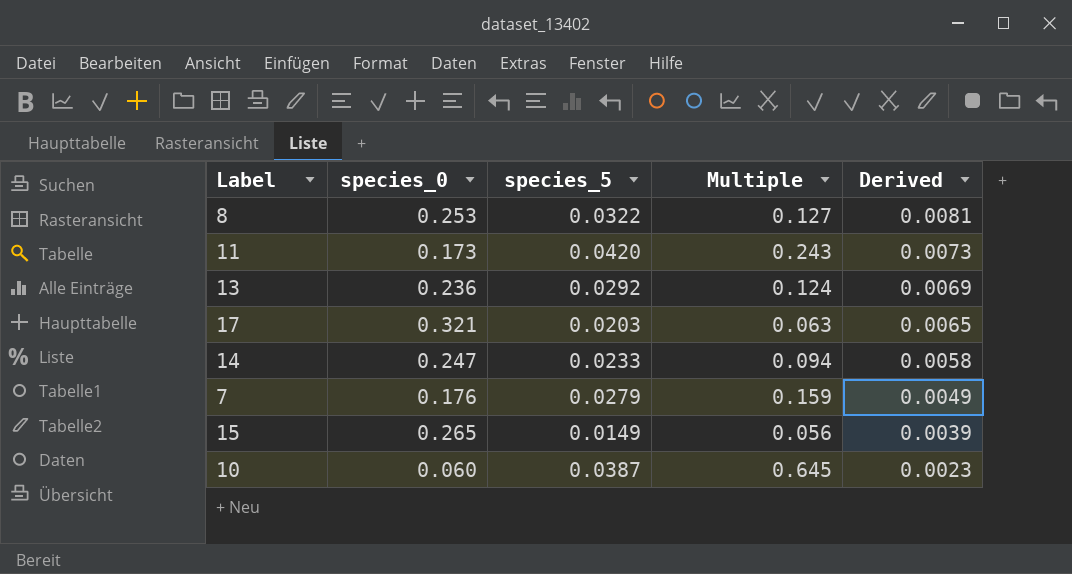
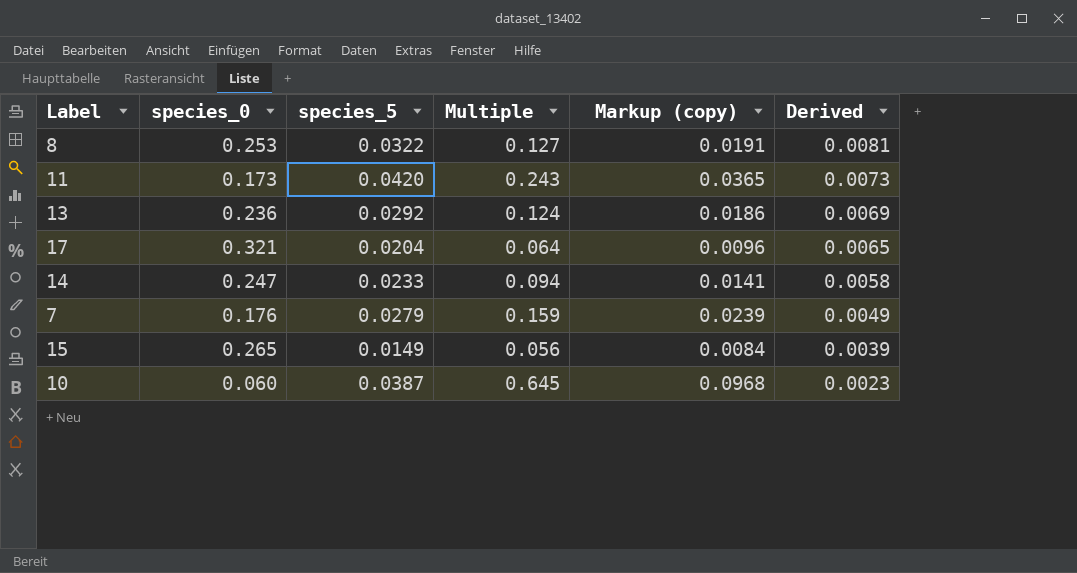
column Markup (copy) | formula: none -> [Multiple] * 0.15
17 | species_5: 0.0203 -> 0.0204
17 | Multiple: 0.063 -> 0.064

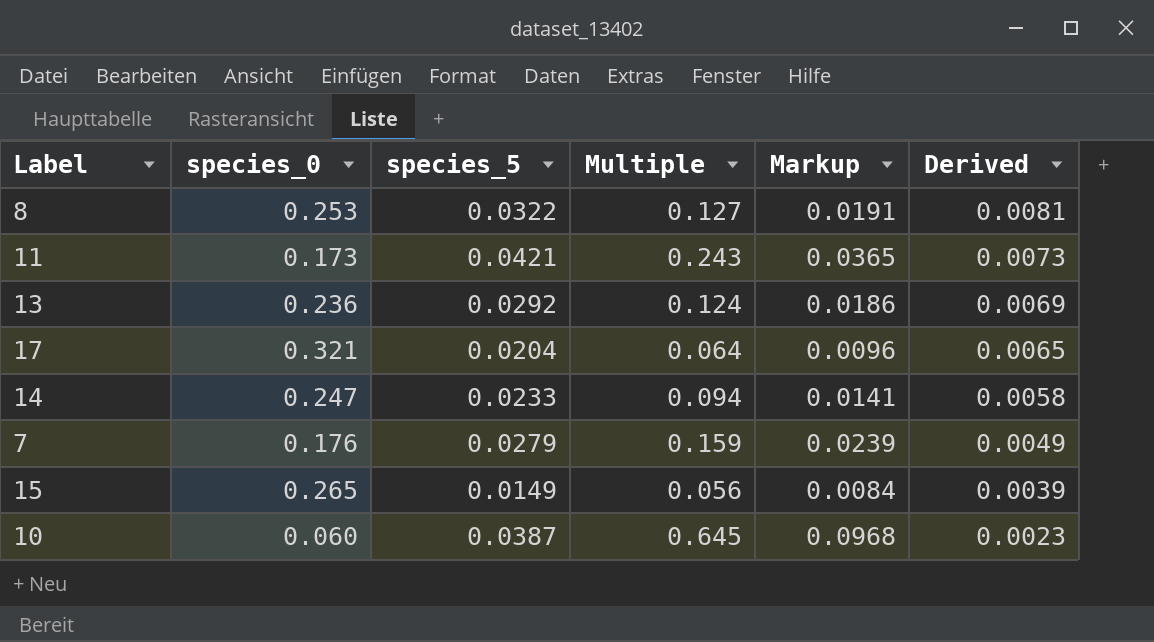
column name: Markup (copy) -> Markup
11 | species_5: 0.0420 -> 0.0421

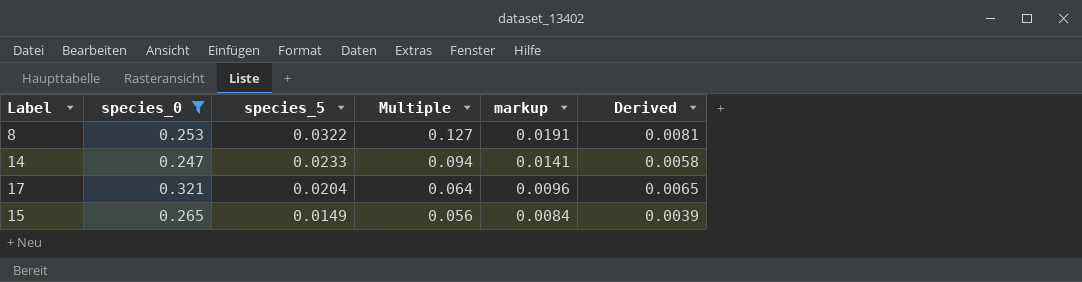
filter: none -> species_0 >= 0.247
row order: Derived descending -> species_5 descending
column name: Markup -> markup

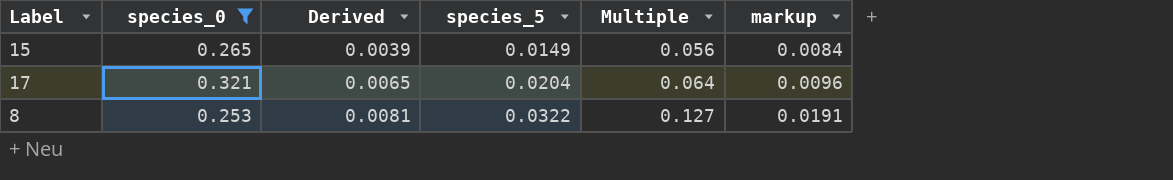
row order: species_5 descending -> Derived ascending
column Derived | position: 6 -> 3
row 14: 0.247 | 0.0233 | 0.094 | 0.0141 | 0.0058 -> none

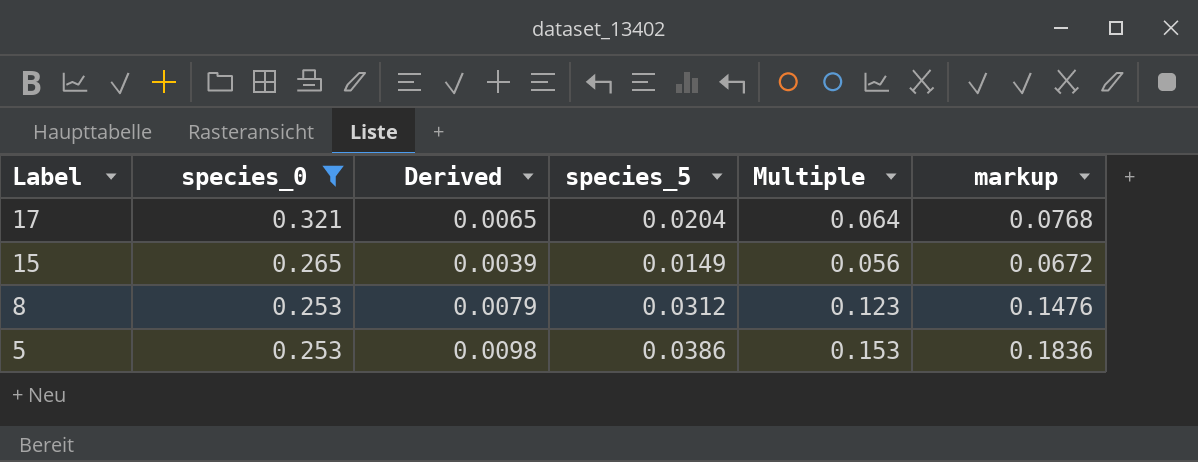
row order: Derived ascending -> Label descending
column markup | formula: [Multiple] * 0.15 -> [Multiple] * 1.2
8 | Derived: 0.0081 -> 0.0079
8 | species_5: 0.0322 -> 0.0312
8 | Multiple: 0.127 -> 0.123
row 5: none -> 0.253 | 0.0098 | 0.0386 | 0.153 | 0.1836

